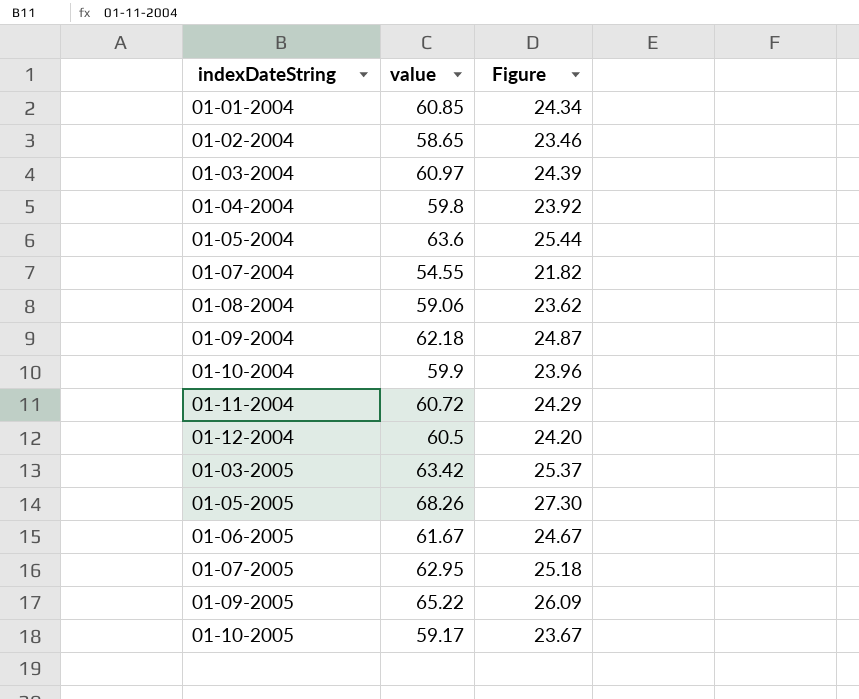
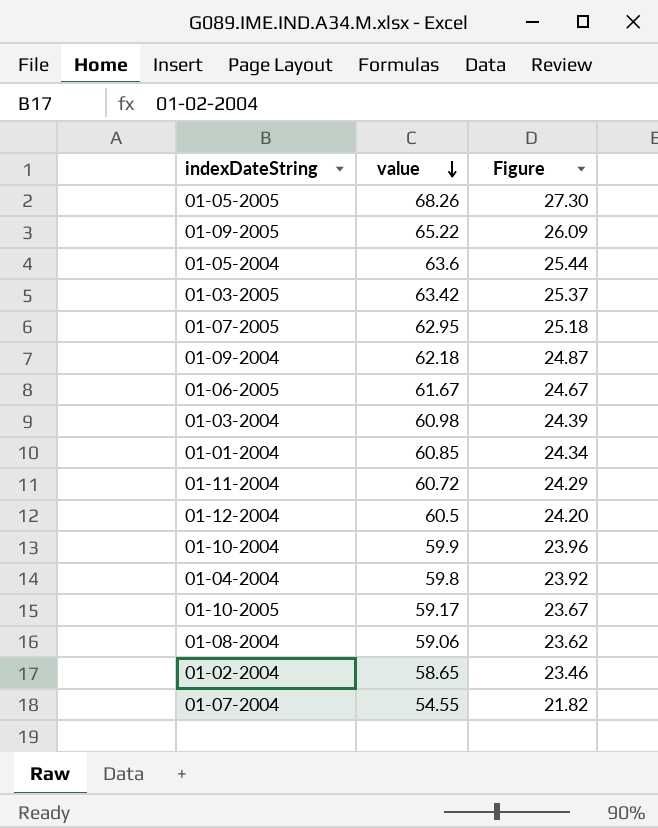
row order: none -> value descending
01-03-2004 | value: 60.97 -> 60.98

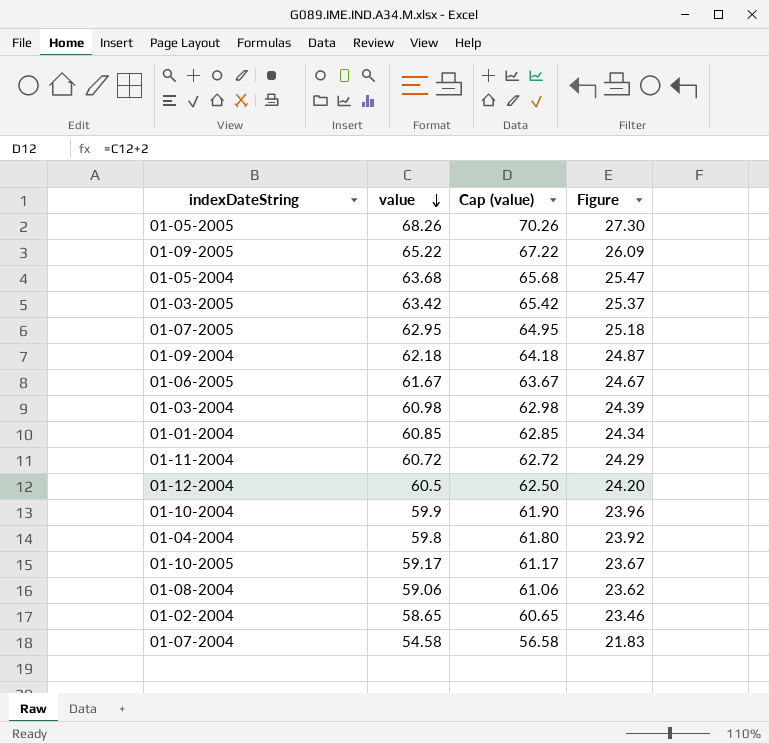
column Cap (value) | formula: none -> [value] + 2
01-05-2004 | value: 63.6 -> 63.68
01-05-2004 | Figure: 25.44 -> 25.47
01-07-2004 | value: 54.55 -> 54.58
01-07-2004 | Figure: 21.82 -> 21.83

